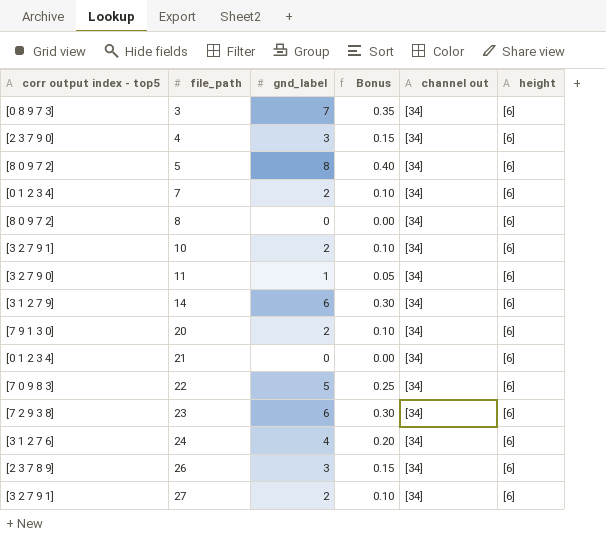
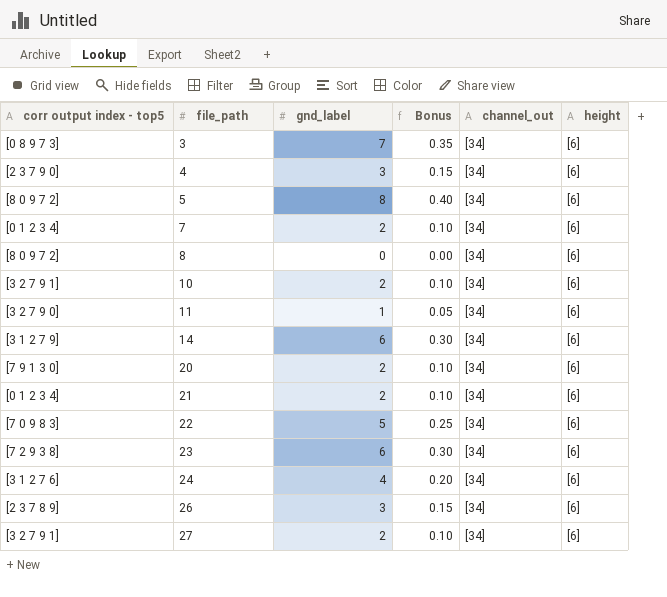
column name: channel out -> channel_out
21 | gnd_label: 0 -> 2
21 | Bonus: 0.00 -> 0.10

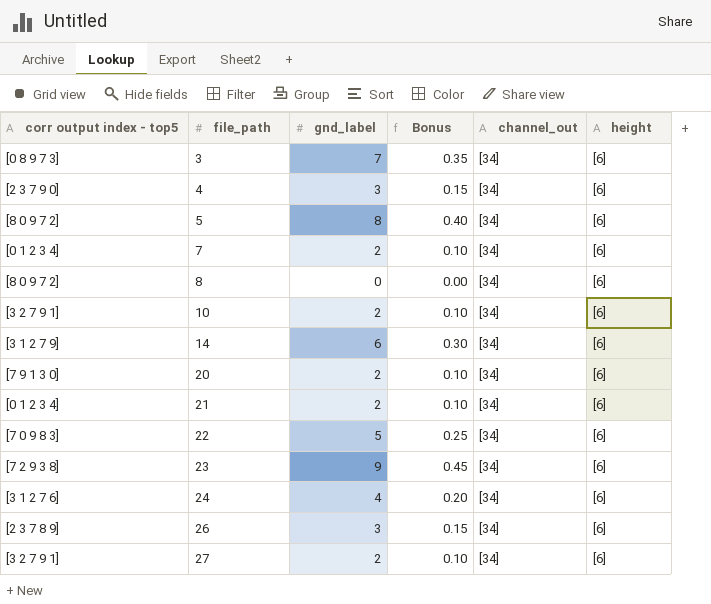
row 11: [3 2 7 9 0] | 1 | 0.05 | [34] | [6] -> none
23 | gnd_label: 6 -> 9
23 | Bonus: 0.30 -> 0.45

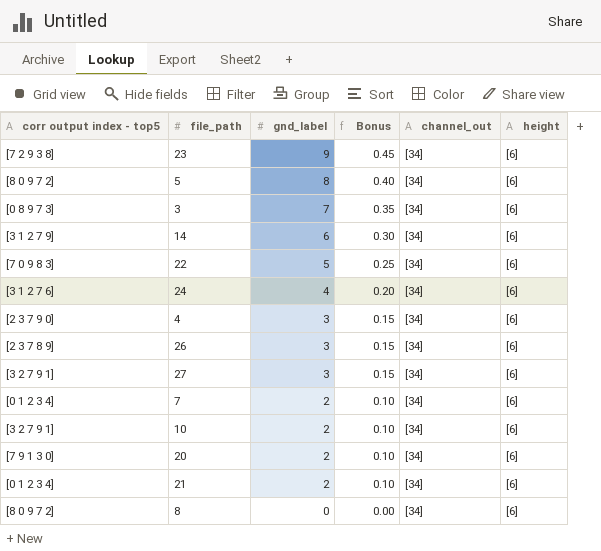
row order: file_path ascending -> gnd_label descending
27 | gnd_label: 2 -> 3
27 | Bonus: 0.10 -> 0.15

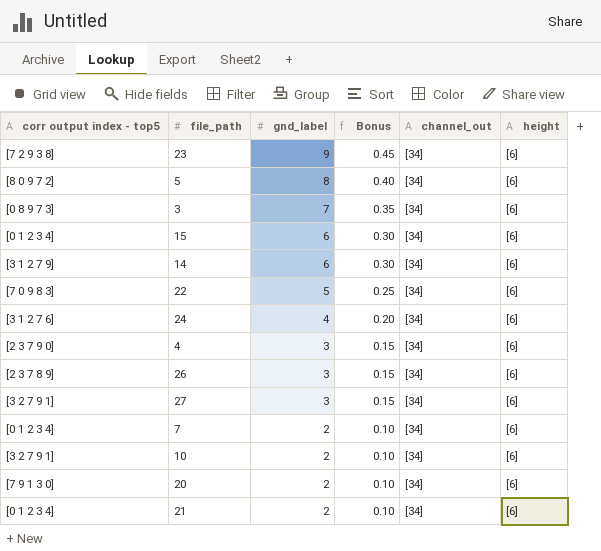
row 8: [8 0 9 7 2] | 0 | 0.00 | [34] | [6] -> none
row 15: none -> [0 1 2 3 4] | 6 | 0.30 | [34] | [6]

